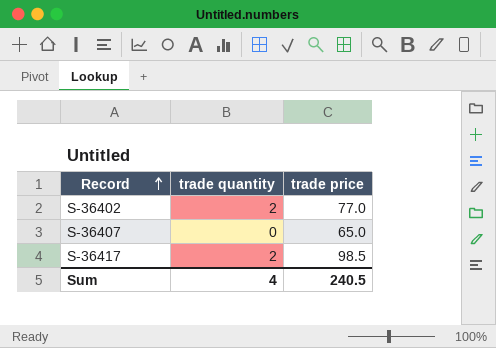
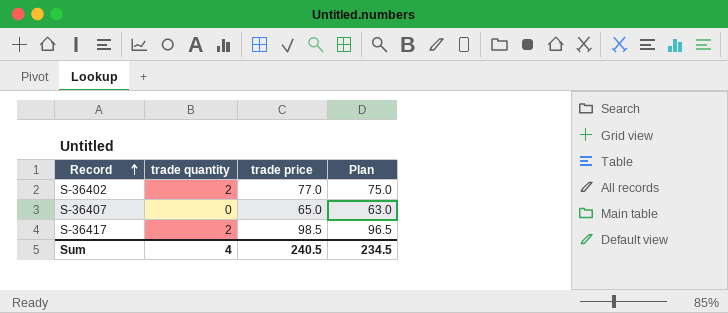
column Plan | formula: none -> [trade price] - 2

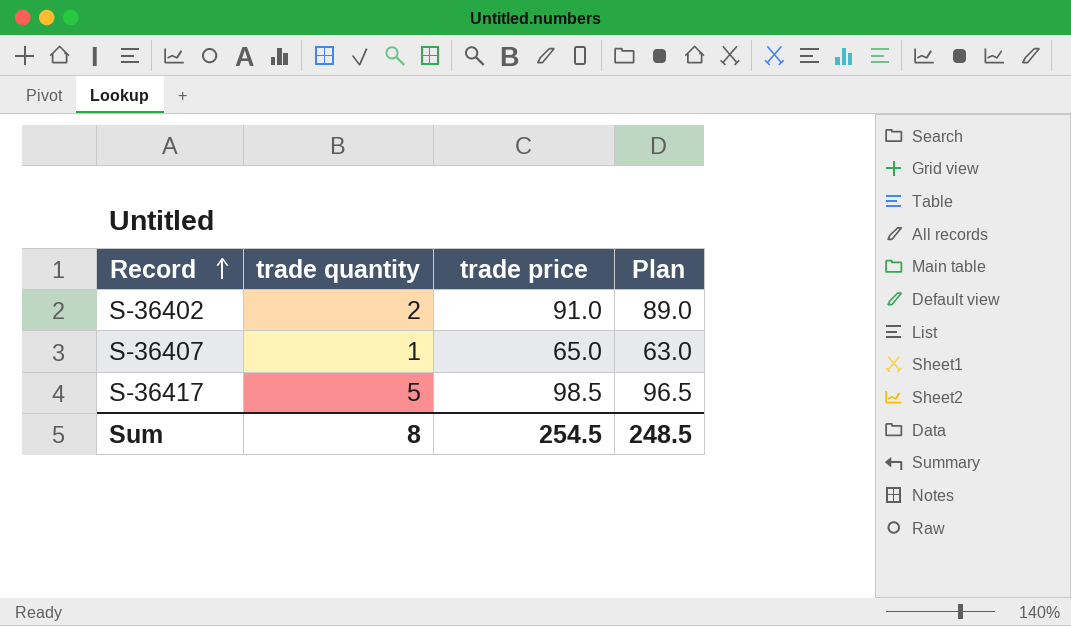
S-36402 | trade price: 77.0 -> 91.0
S-36402 | Plan: 75.0 -> 89.0
S-36407 | trade quantity: 0 -> 1
S-36417 | trade quantity: 2 -> 5
Sum | trade quantity: 4 -> 8
Sum | trade price: 240.5 -> 254.5
Sum | Plan: 234.5 -> 248.5

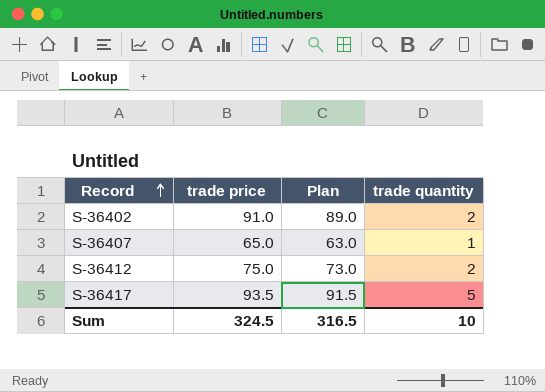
column trade quantity | position: 2 -> 4
row S-36412: none -> 75.0 | 73.0 | 2
S-36417 | trade price: 98.5 -> 93.5
S-36417 | Plan: 96.5 -> 91.5
Sum | trade price: 254.5 -> 324.5
Sum | Plan: 248.5 -> 316.5
Sum | trade quantity: 8 -> 10

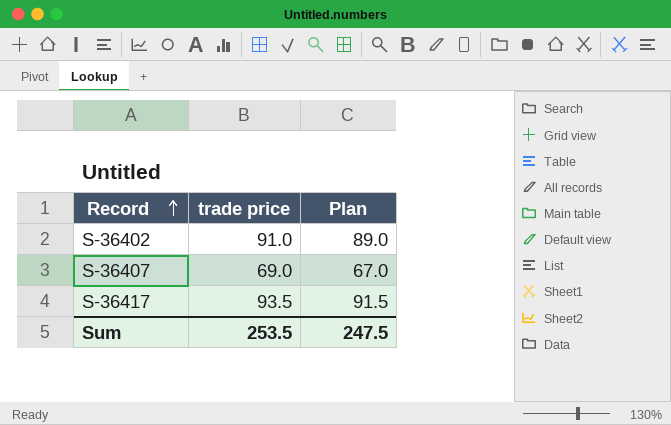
column trade quantity | position: 4 -> none
row S-36412: 75.0 | 73.0 | 2 -> none
S-36407 | trade price: 65.0 -> 69.0
S-36407 | Plan: 63.0 -> 67.0
Sum | trade price: 324.5 -> 253.5
Sum | Plan: 316.5 -> 247.5

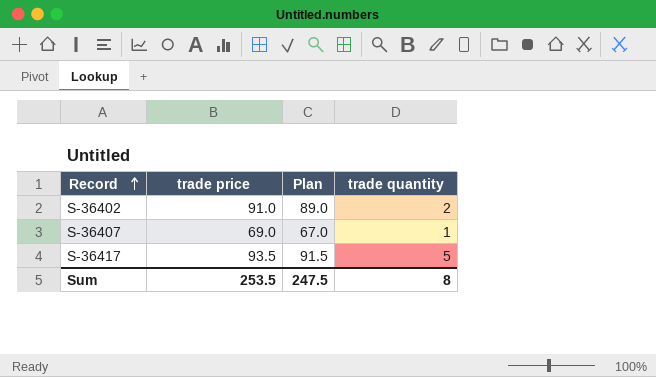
column trade quantity | position: none -> 4

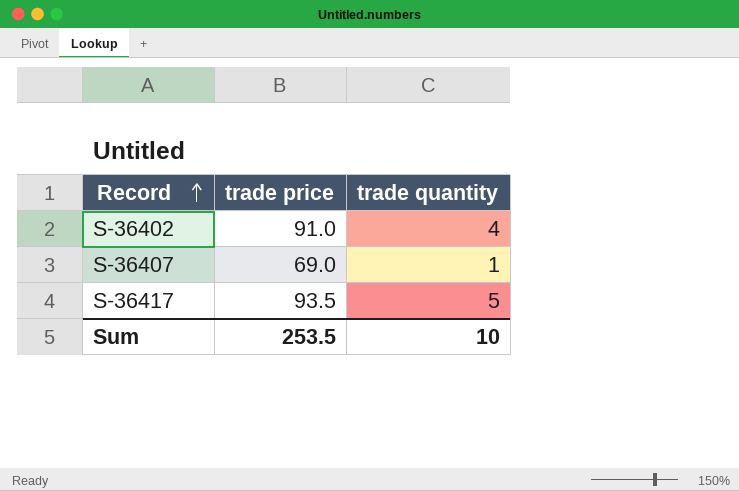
column Plan | formula: [trade price] - 2 -> none
S-36402 | trade quantity: 2 -> 4
Sum | trade quantity: 8 -> 10

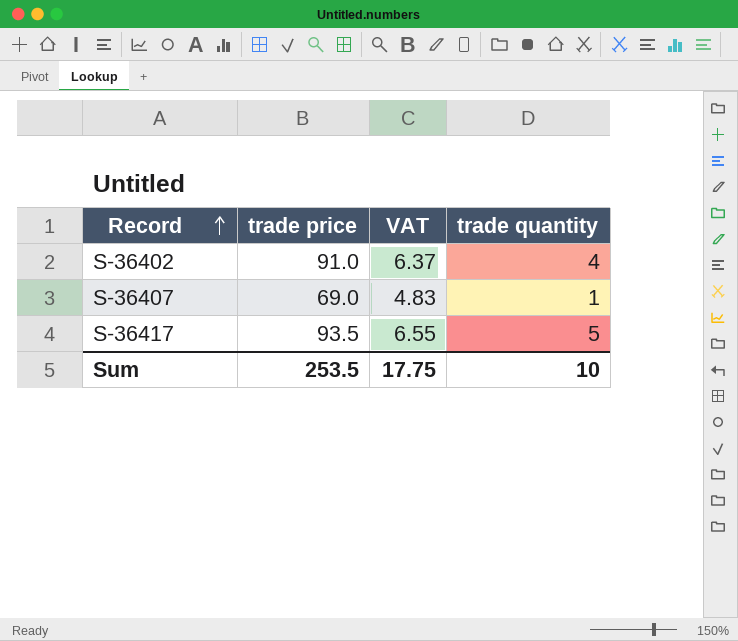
column VAT | formula: none -> [trade price] * 0.07

